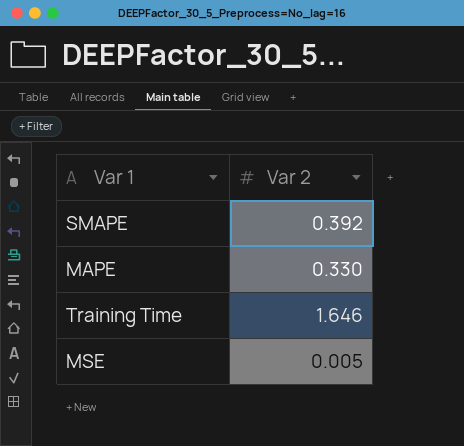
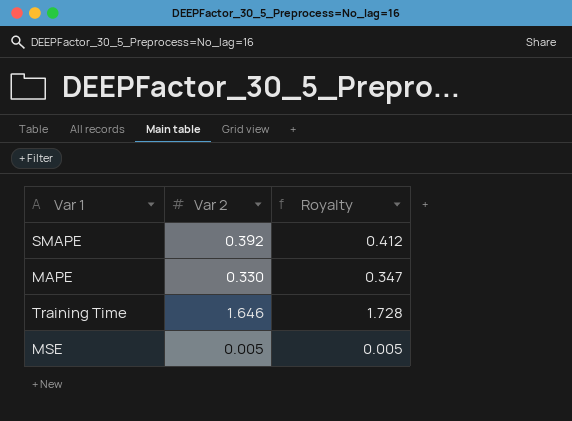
column Royalty | formula: none -> [Var 2] * 1.05

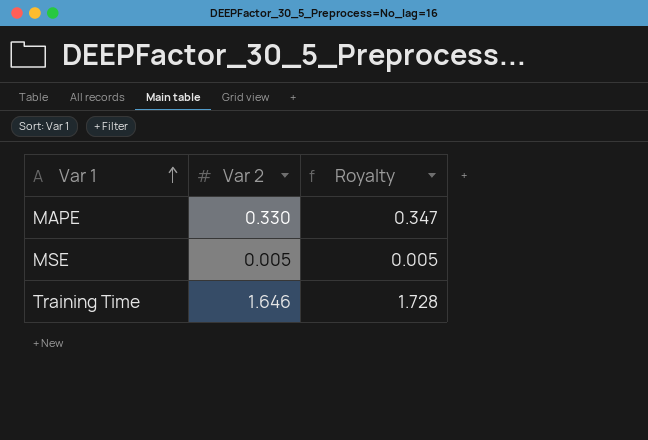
row order: none -> Var 1 ascending
row SMAPE: 0.392 | 0.412 -> none

